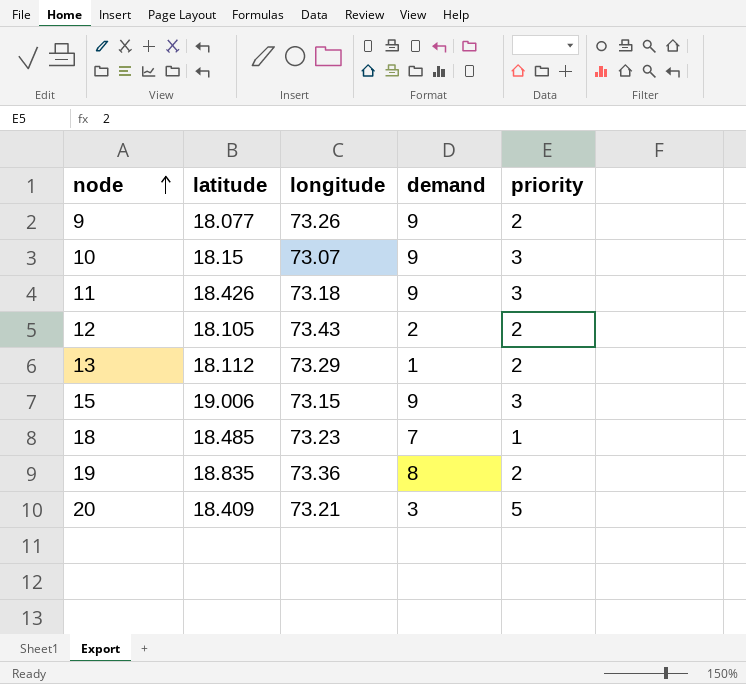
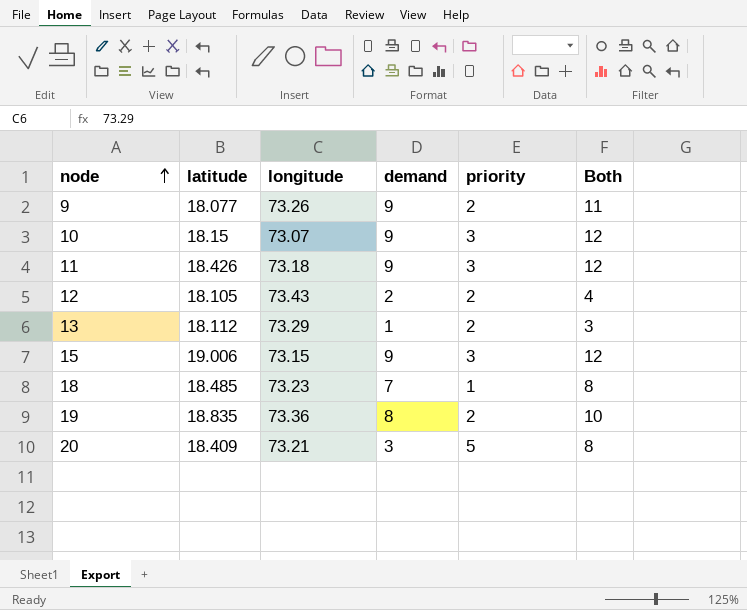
column Both | formula: none -> [demand] + [priority]

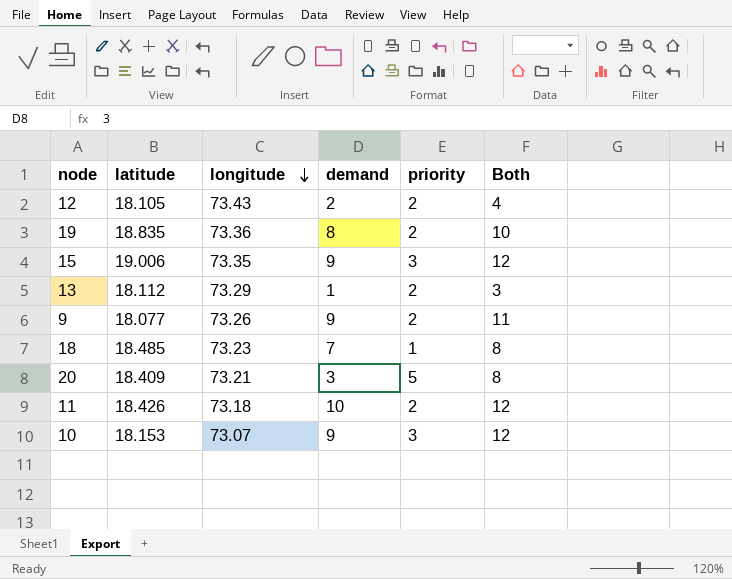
row order: node ascending -> longitude descending
15 | longitude: 73.15 -> 73.35
11 | demand: 9 -> 10
11 | priority: 3 -> 2
10 | latitude: 18.15 -> 18.153

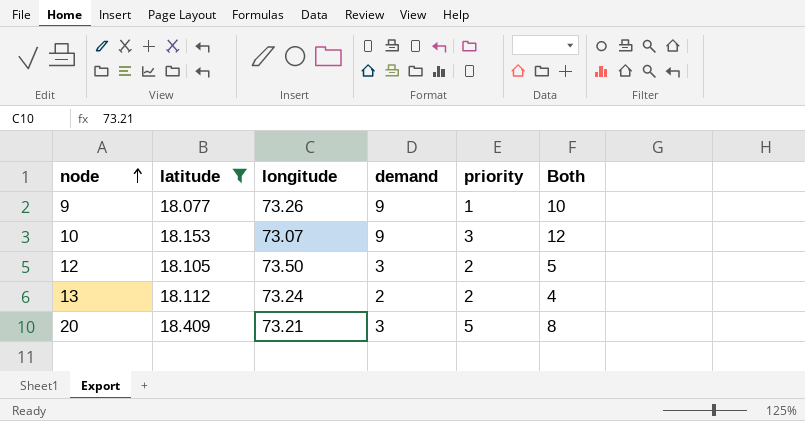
filter: none -> latitude <= 18.409
row order: longitude descending -> node ascending
9 | priority: 2 -> 1
9 | Both: 11 -> 10
12 | longitude: 73.43 -> 73.50
12 | demand: 2 -> 3
12 | Both: 4 -> 5
13 | longitude: 73.29 -> 73.24
13 | demand: 1 -> 2
13 | Both: 3 -> 4

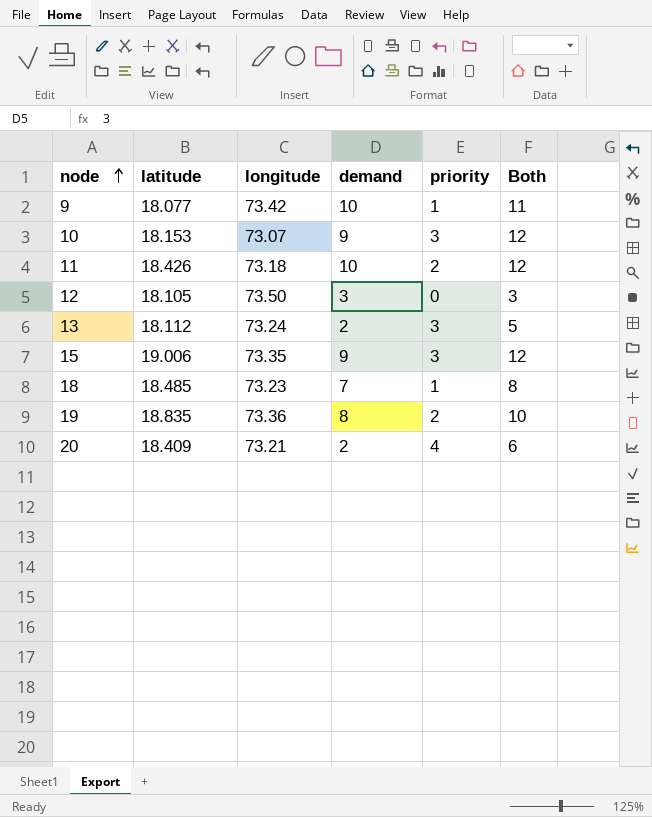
filter: latitude <= 18.409 -> none
9 | longitude: 73.26 -> 73.42
9 | demand: 9 -> 10
9 | Both: 10 -> 11
12 | priority: 2 -> 0
12 | Both: 5 -> 3
13 | priority: 2 -> 3
13 | Both: 4 -> 5
20 | demand: 3 -> 2
20 | priority: 5 -> 4
20 | Both: 8 -> 6

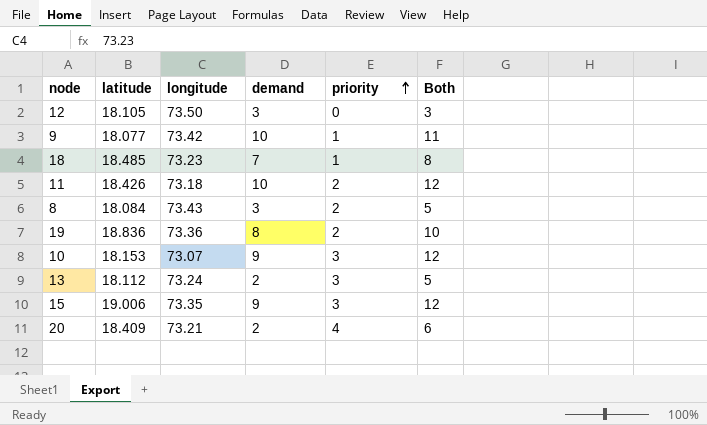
row order: node ascending -> priority ascending
row 8: none -> 18.084 | 73.43 | 3 | 2 | 5
19 | latitude: 18.835 -> 18.836

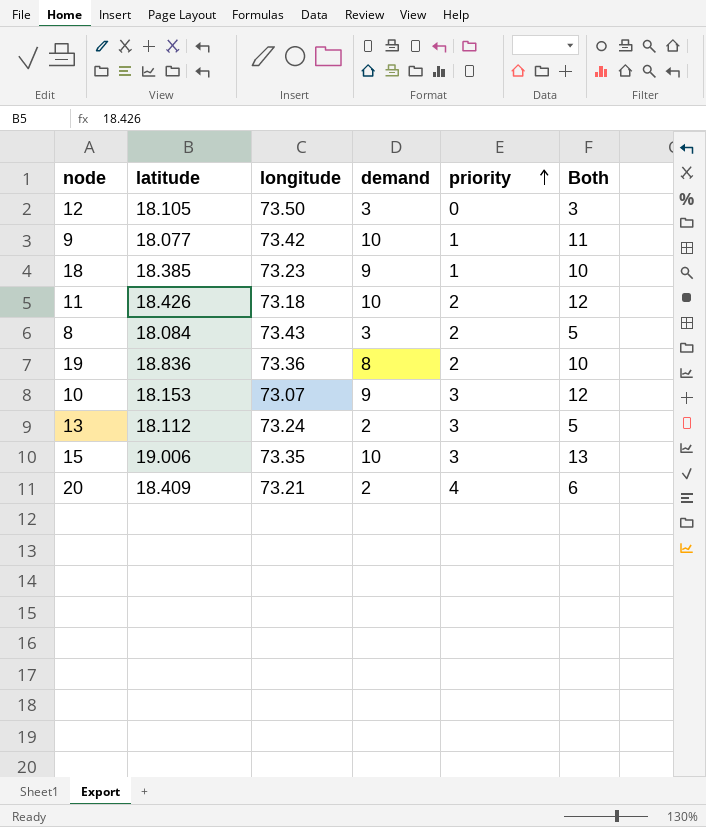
18 | latitude: 18.485 -> 18.385
18 | demand: 7 -> 9
18 | Both: 8 -> 10
15 | demand: 9 -> 10
15 | Both: 12 -> 13

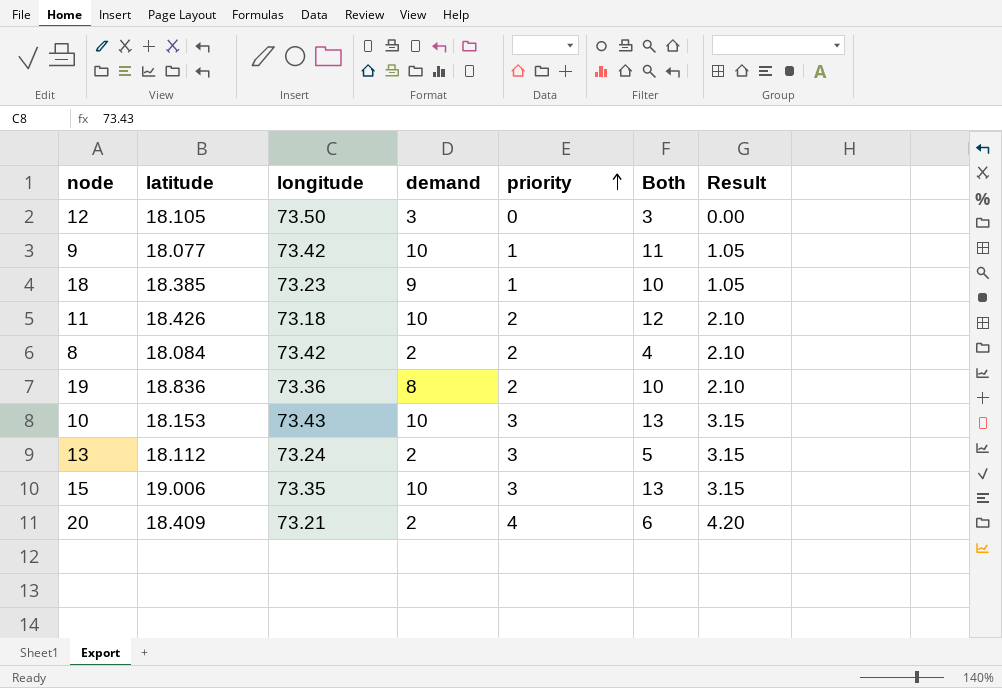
column Result | formula: none -> [priority] * 1.05
8 | longitude: 73.43 -> 73.42
8 | demand: 3 -> 2
8 | Both: 5 -> 4
10 | longitude: 73.07 -> 73.43
10 | demand: 9 -> 10
10 | Both: 12 -> 13

